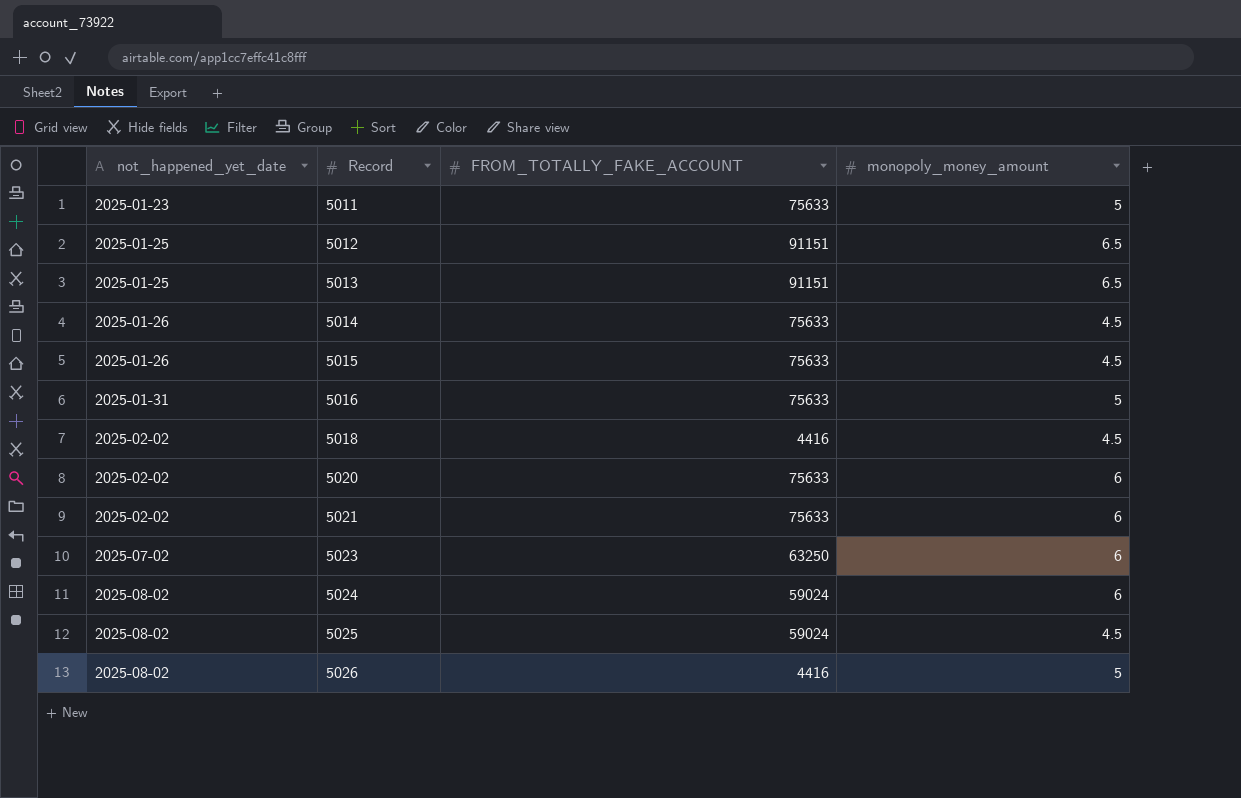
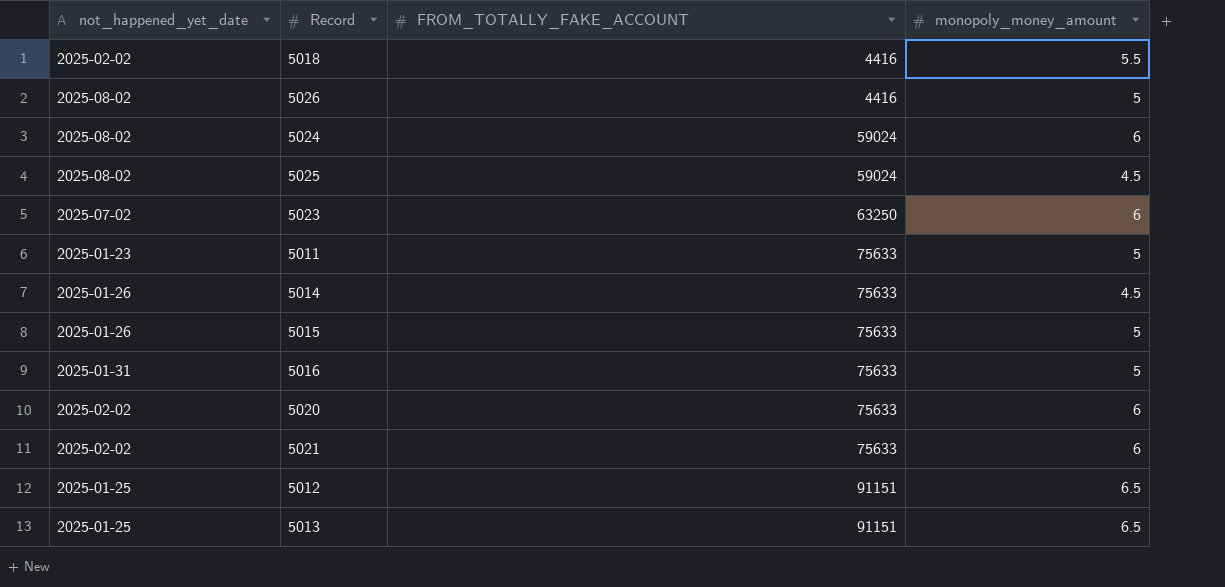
row order: not_happened_yet_date ascending -> FROM_TOTALLY_FAKE_ACCOUNT ascending
5018 | monopoly_money_amount: 4.5 -> 5.5
5015 | monopoly_money_amount: 4.5 -> 5

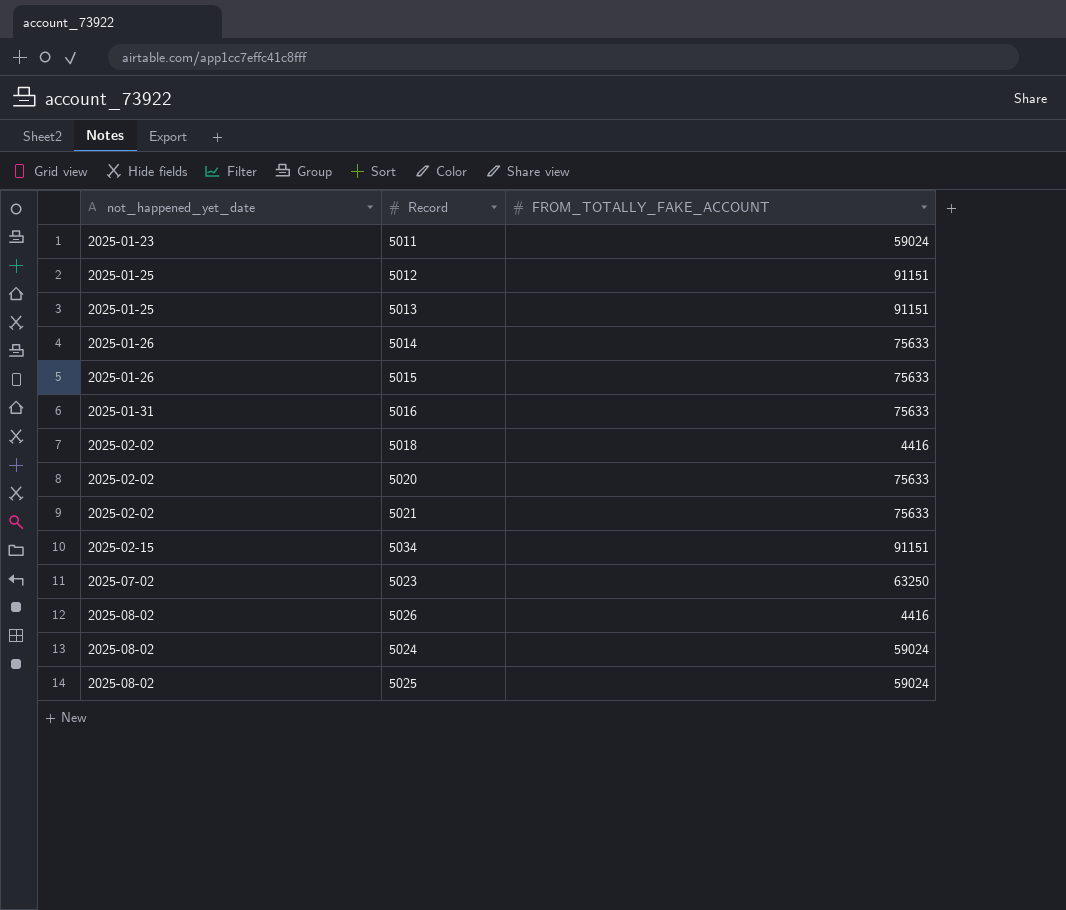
row order: FROM_TOTALLY_FAKE_ACCOUNT ascending -> not_happened_yet_date ascending
column monopoly_money_amount | position: 4 -> none
5011 | FROM_TOTALLY_FAKE_ACCOUNT: 75633 -> 59024
row 5034: none -> 2025-02-15 | 91151

